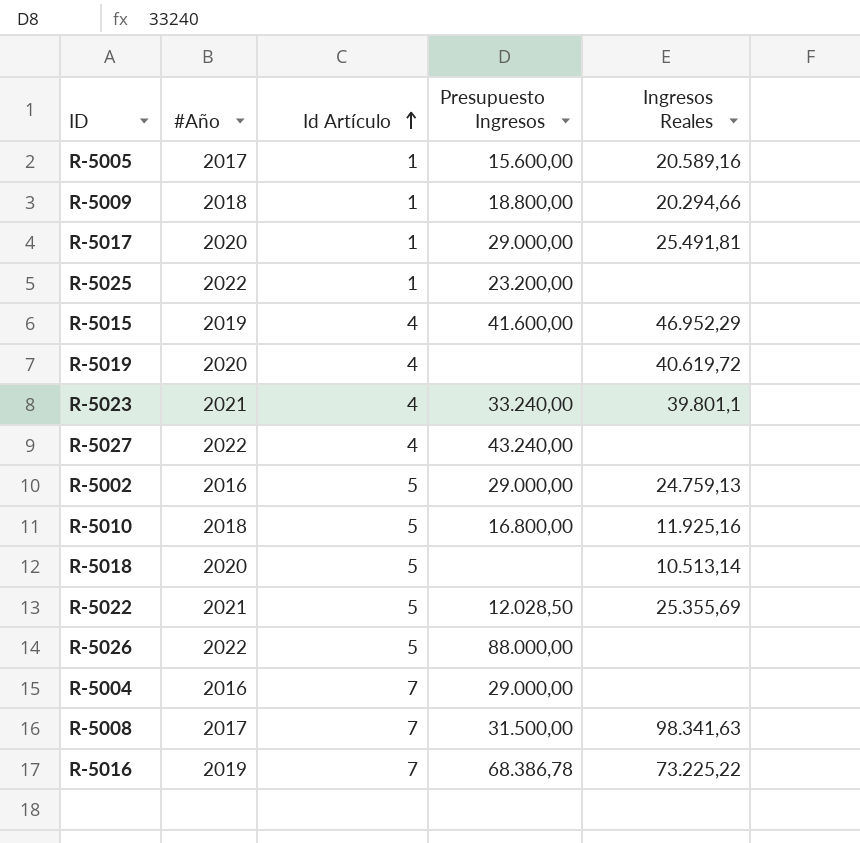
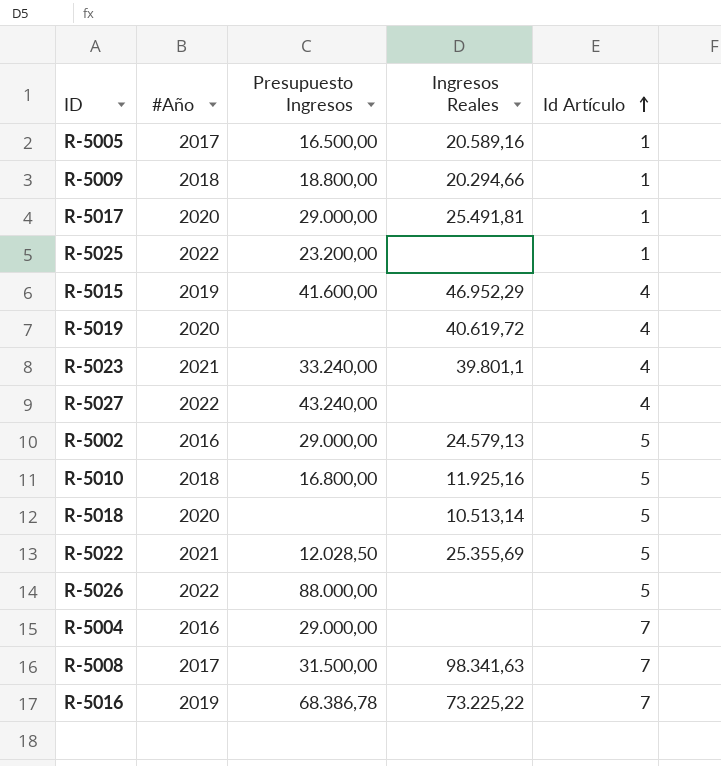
column Id Artículo | position: 3 -> 5
R-5005 | Presupuesto Ingresos: 15.600,00 -> 16.500,00
R-5002 | Ingresos Reales: 24.759,13 -> 24.579,13

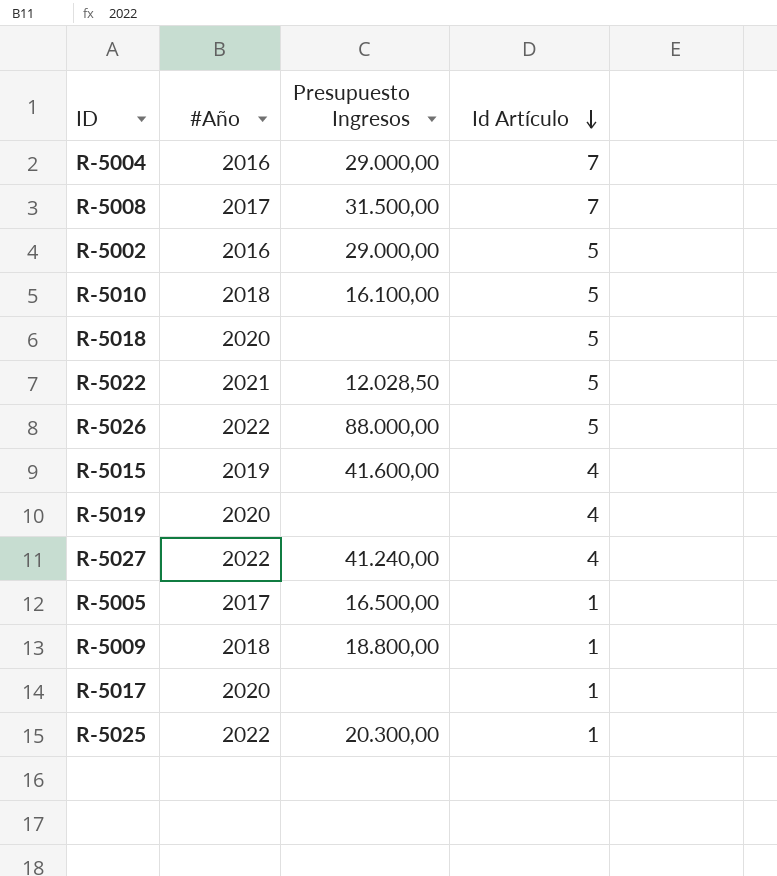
row order: Id Artículo ascending -> Id Artículo descending
column Ingresos Reales | position: 4 -> none
row R-5023: 2021 | 33.240,00 | 39.801,1 | 4 -> none
row R-5016: 2019 | 68.386,78 | 73.225,22 | 7 -> none
R-5010 | Presupuesto Ingresos: 16.800,00 -> 16.100,00
R-5027 | Presupuesto Ingresos: 43.240,00 -> 41.240,00
R-5017 | Presupuesto Ingresos: 29.000,00 -> none
R-5025 | Presupuesto Ingresos: 23.200,00 -> 20.300,00

